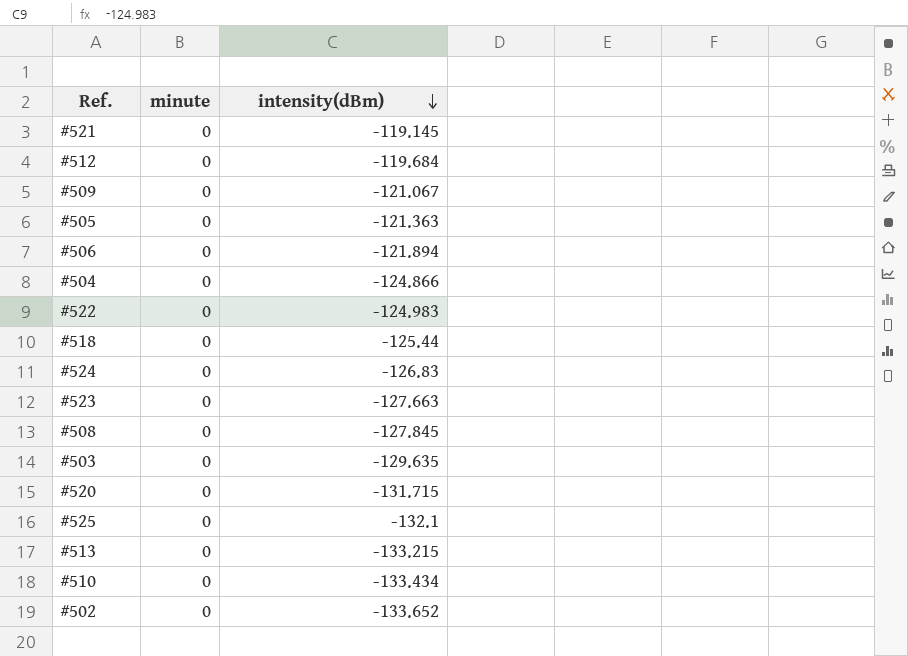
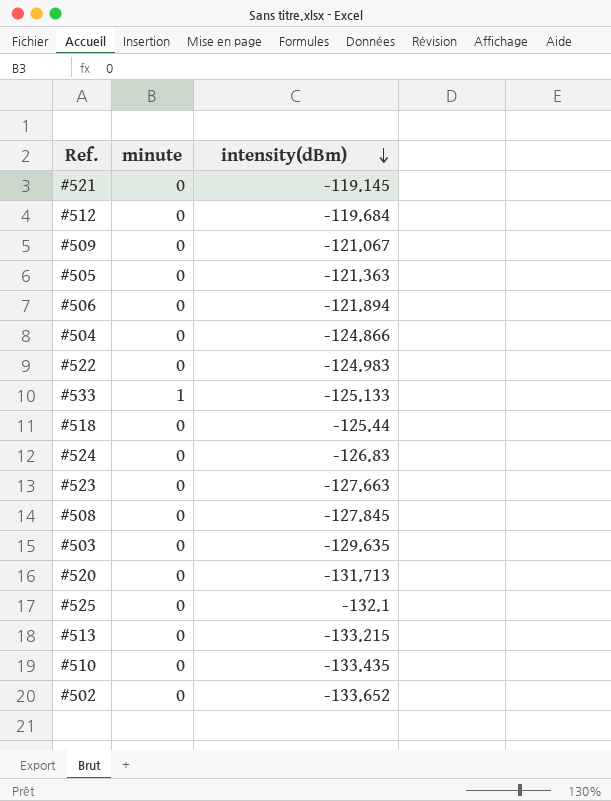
row #533: none -> 1 | -125.133
#520 | intensity(dBm): -131.715 -> -131.713
#510 | intensity(dBm): -133.434 -> -133.435

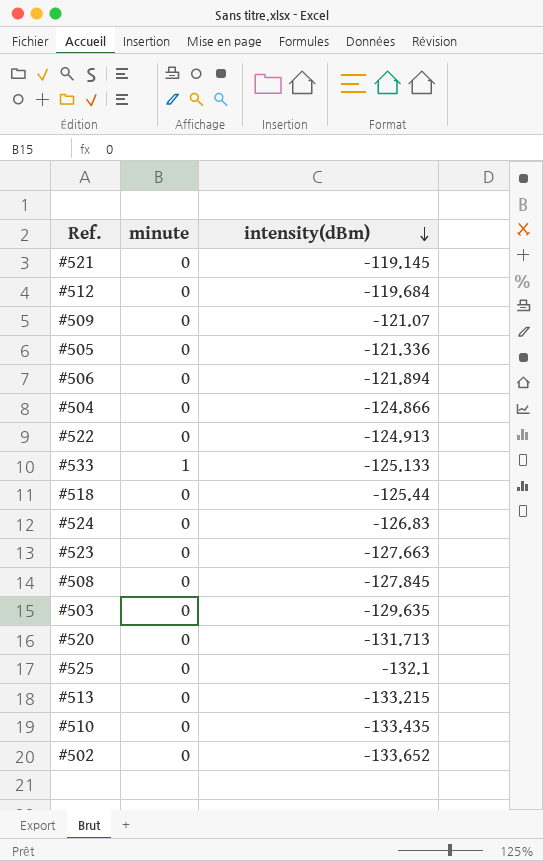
#509 | intensity(dBm): -121.067 -> -121.07
#505 | intensity(dBm): -121.363 -> -121.336
#522 | intensity(dBm): -124.983 -> -124.913

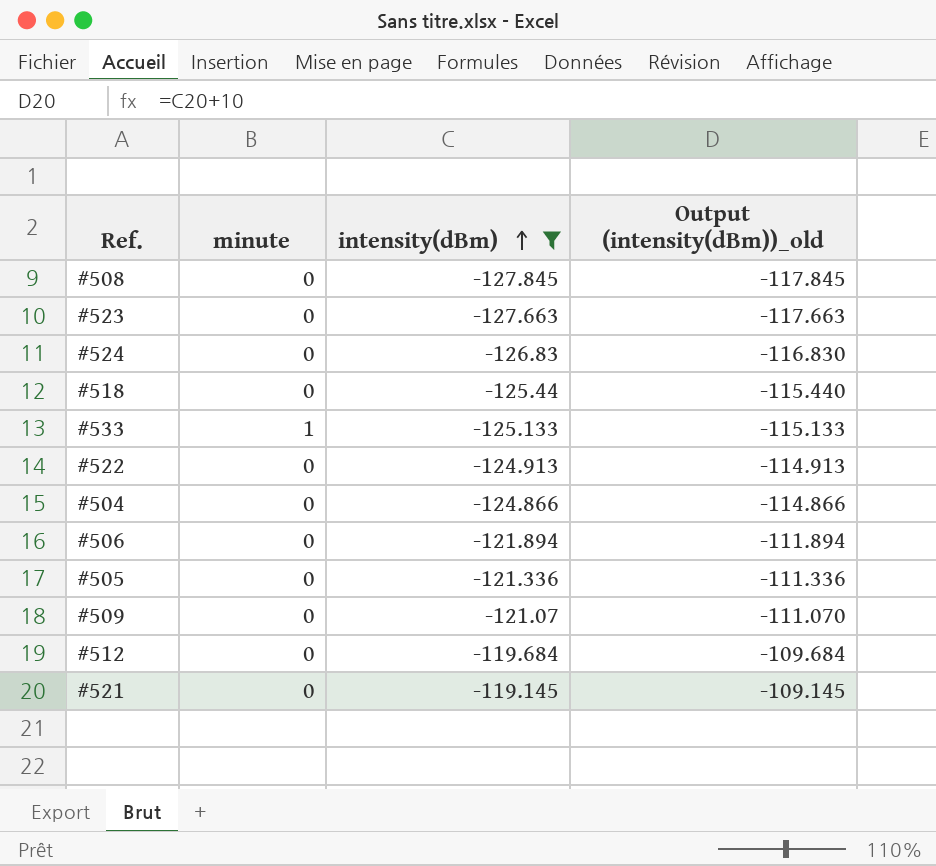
filter: none -> intensity(dBm) >= -127.845
row order: intensity(dBm) descending -> intensity(dBm) ascending
column Output (intensity(dBm))_old | formula: none -> [intensity(dBm)] + 10

